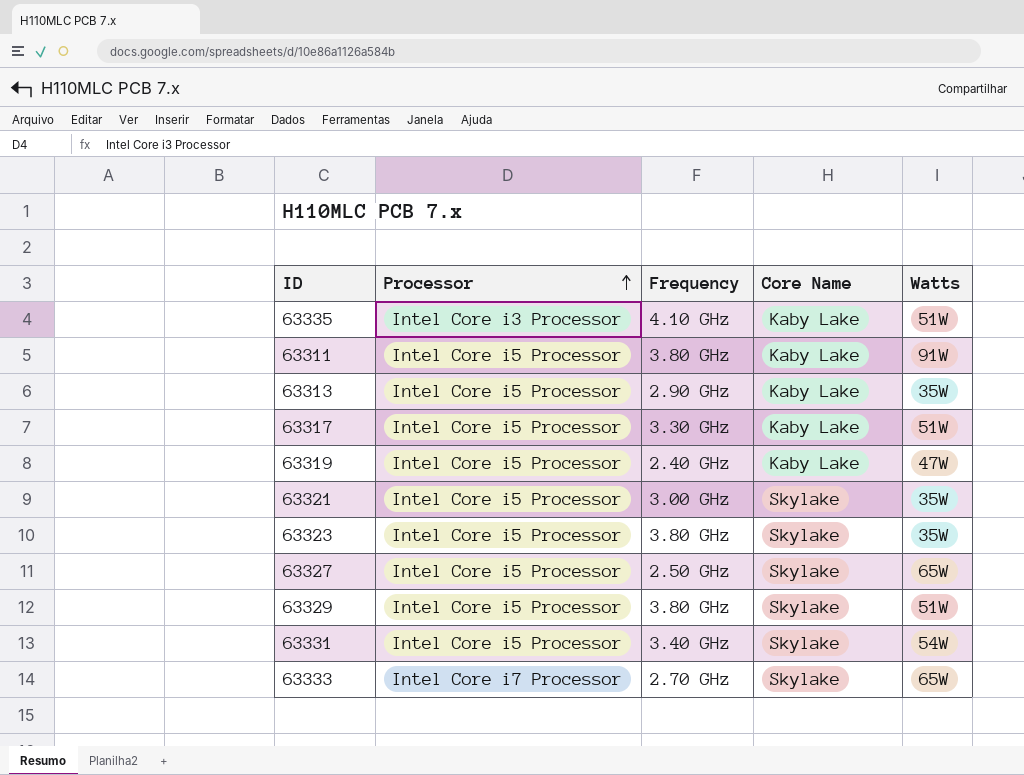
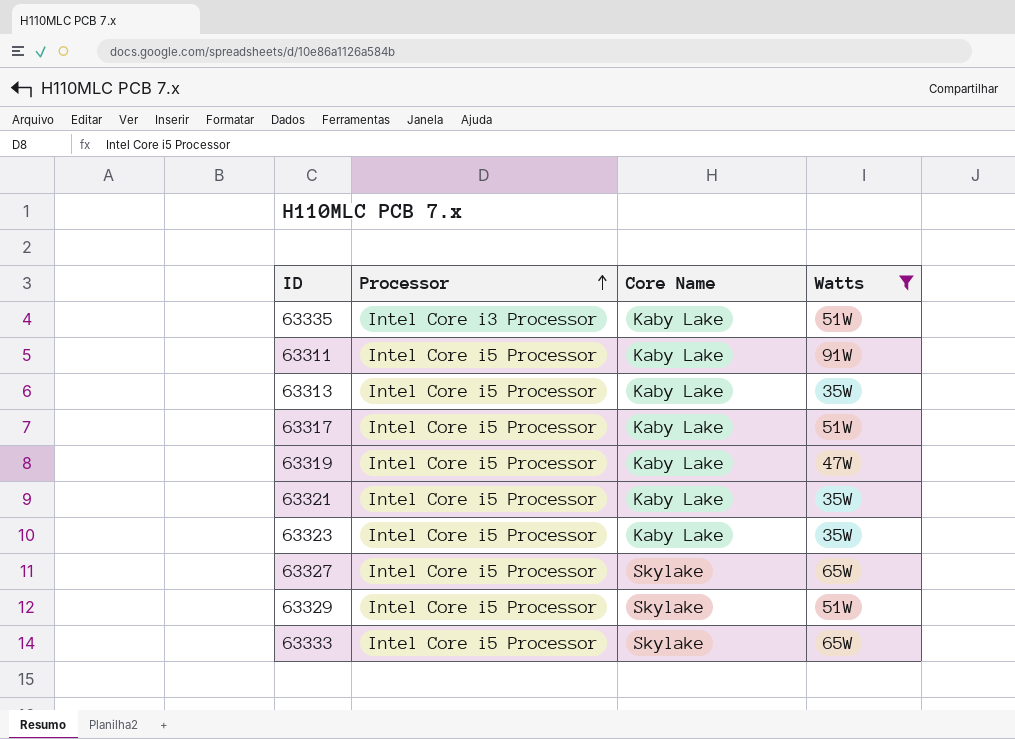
filter: none -> Watts != 54W
column Frequency | position: 3 -> none
63321 | Core Name: Skylake -> Kaby Lake
63323 | Core Name: Skylake -> Kaby Lake
63333 | Processor: Intel Core i7 Processor -> Intel Core i5 Processor

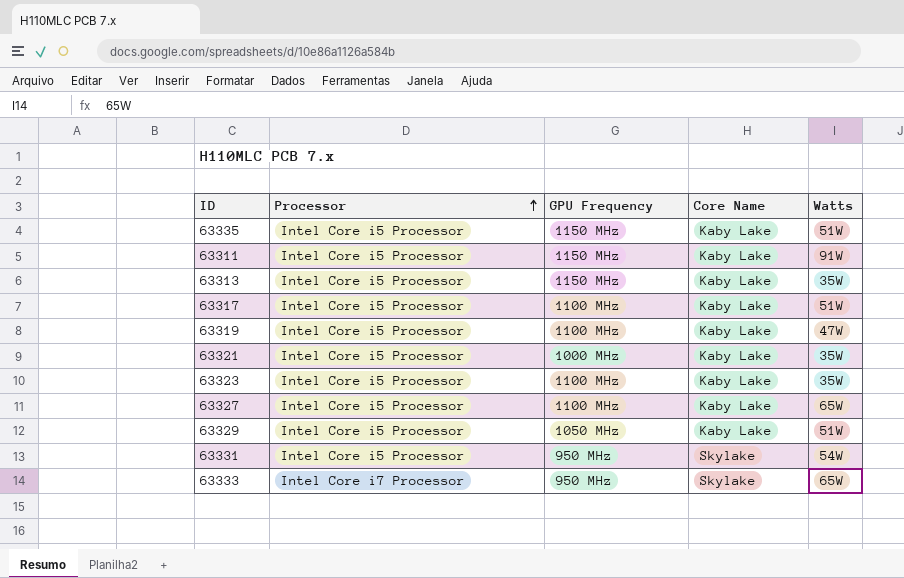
filter: Watts != 54W -> none
column GPU Frequency | position: none -> 3
63335 | Processor: Intel Core i3 Processor -> Intel Core i5 Processor
63327 | Core Name: Skylake -> Kaby Lake
63329 | Core Name: Skylake -> Kaby Lake
63333 | Processor: Intel Core i5 Processor -> Intel Core i7 Processor

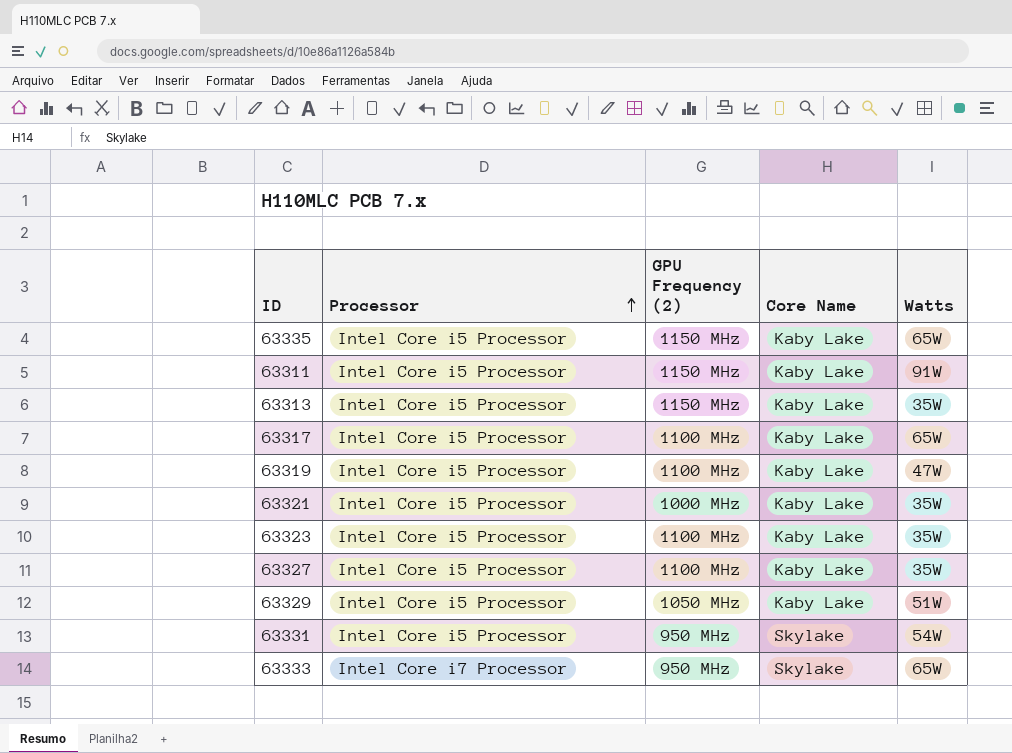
column name: GPU Frequency -> GPU Frequency (2)
63335 | Watts: 51W -> 65W
63317 | Watts: 51W -> 65W
63327 | Watts: 65W -> 35W

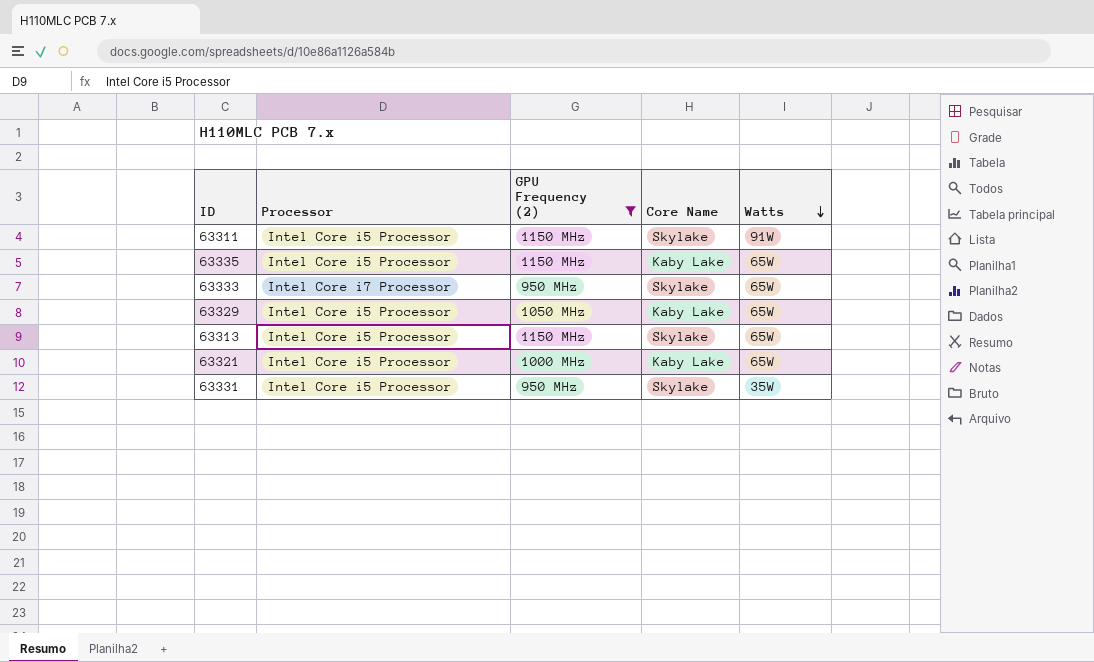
filter: none -> GPU Frequency (2) != 1100 MHz
row order: Processor ascending -> Watts descending
63311 | Core Name: Kaby Lake -> Skylake
63329 | Watts: 51W -> 65W
63313 | Core Name: Kaby Lake -> Skylake
63313 | Watts: 35W -> 65W
63321 | Watts: 35W -> 65W
63331 | Watts: 54W -> 35W

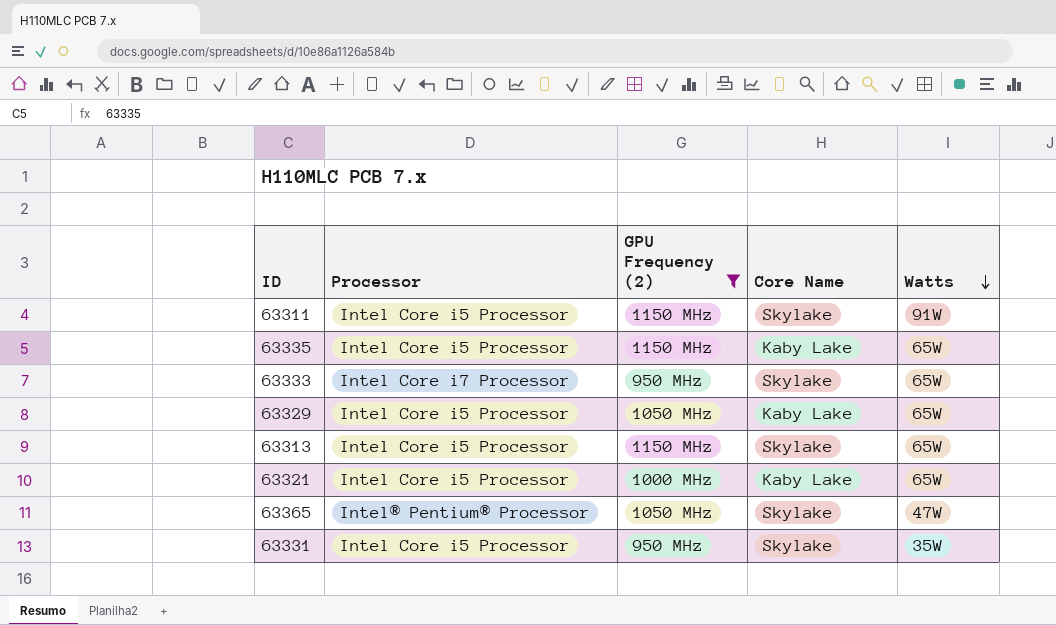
row 63365: none -> Intel® Pentium® Processor | 1050 MHz | Skylake | 47W

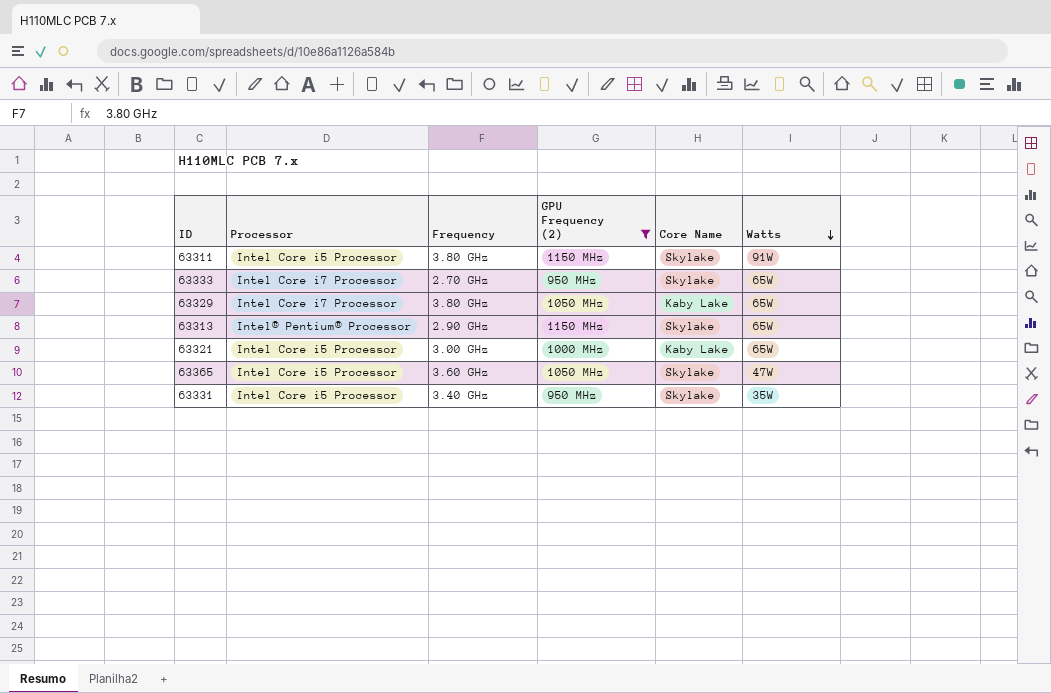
column Frequency | position: none -> 3
row 63335: Intel Core i5 Processor | 1150 MHz | Kaby Lake | 65W -> none
63329 | Processor: Intel Core i5 Processor -> Intel Core i7 Processor
63313 | Processor: Intel Core i5 Processor -> Intel® Pentium® Processor
63365 | Processor: Intel® Pentium® Processor -> Intel Core i5 Processor

